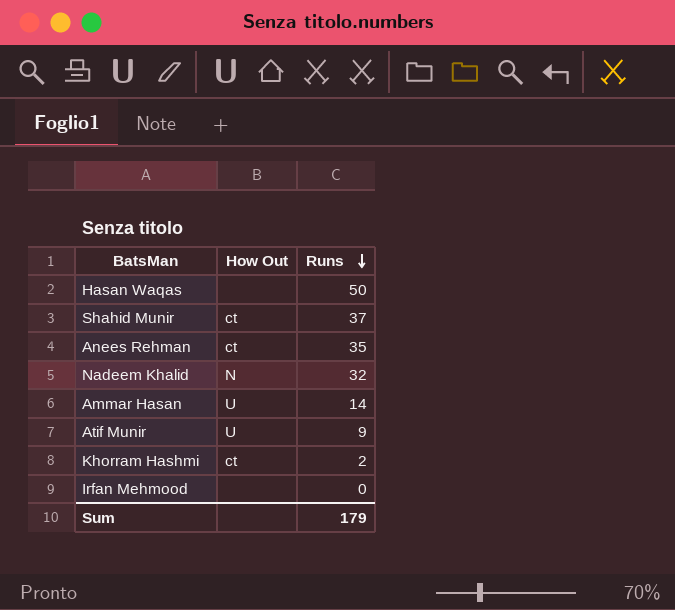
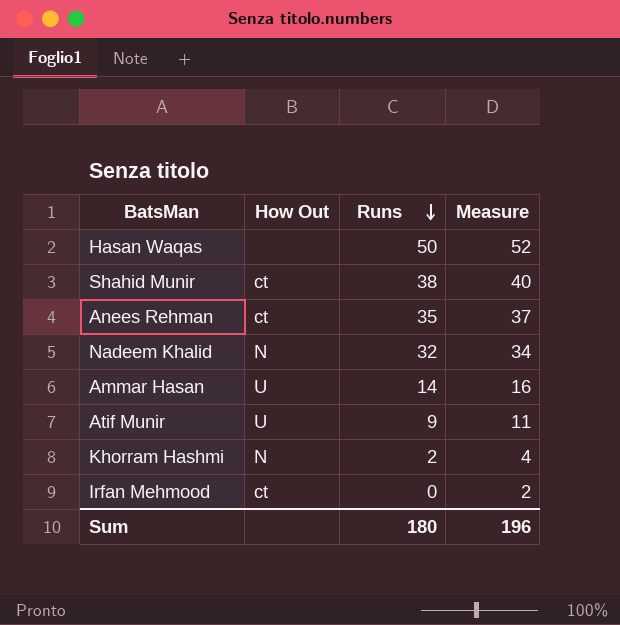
column Measure | formula: none -> [Runs] + 2
Shahid Munir | Runs: 37 -> 38
Khorram Hashmi | How Out: ct -> N
Irfan Mehmood | How Out: none -> ct
Sum | Runs: 179 -> 180

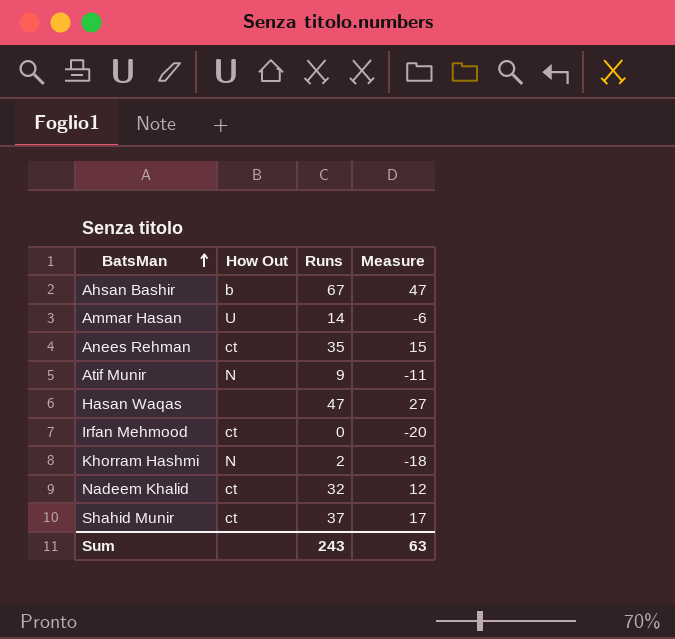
row order: Runs descending -> BatsMan ascending
column Measure | formula: [Runs] + 2 -> [Runs] - 20
row Ahsan Bashir: none -> b | 67 | 47
Atif Munir | How Out: U -> N
Hasan Waqas | Runs: 50 -> 47
Nadeem Khalid | How Out: N -> ct
Shahid Munir | Runs: 38 -> 37
Sum | Runs: 180 -> 243
Sum | Measure: 196 -> 63

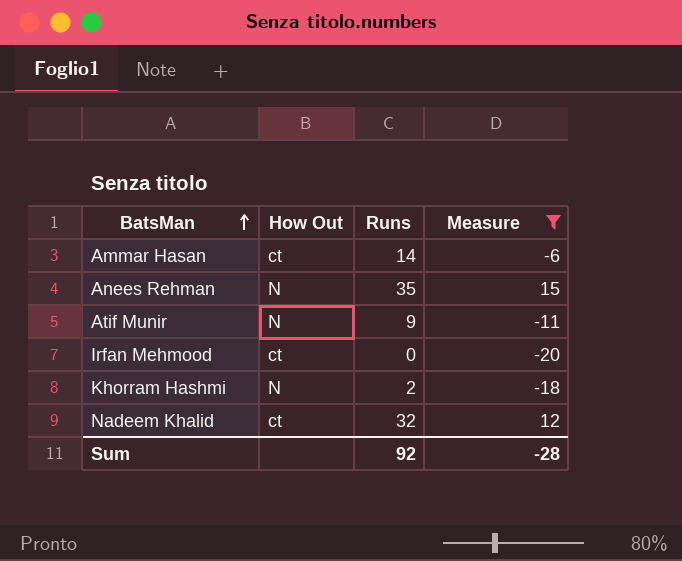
filter: none -> Measure <= 15
Ammar Hasan | How Out: U -> ct
Anees Rehman | How Out: ct -> N
Sum | Runs: 243 -> 92
Sum | Measure: 63 -> -28

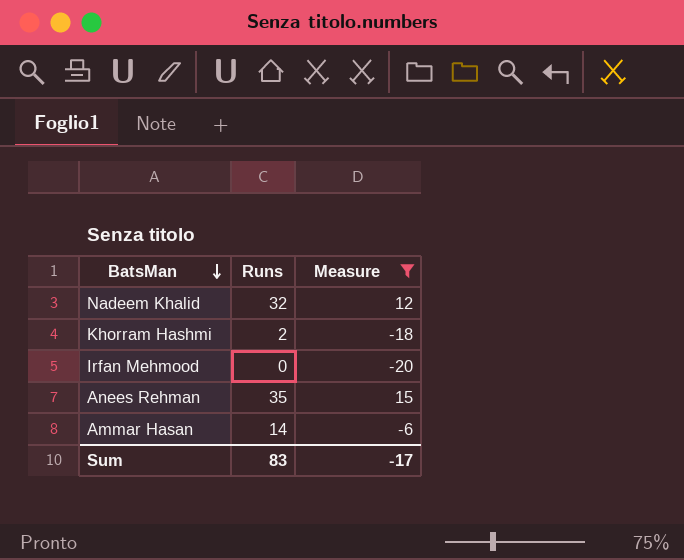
row order: BatsMan ascending -> BatsMan descending
column How Out | position: 2 -> none
row Atif Munir: N | 9 | -11 -> none
Sum | Runs: 92 -> 83
Sum | Measure: -28 -> -17

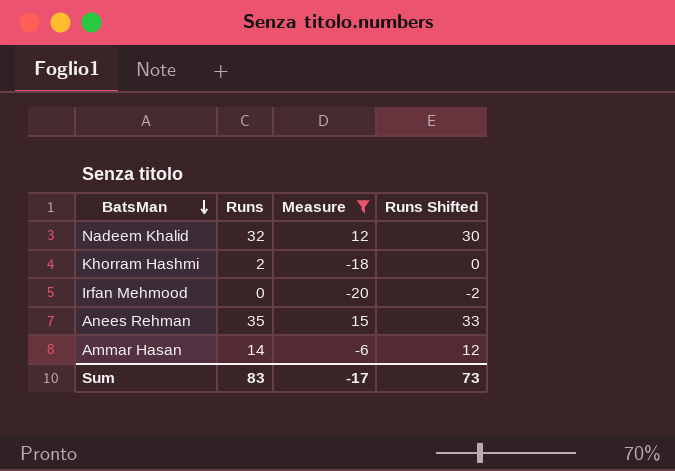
column Runs Shifted | formula: none -> [Runs] - 2

